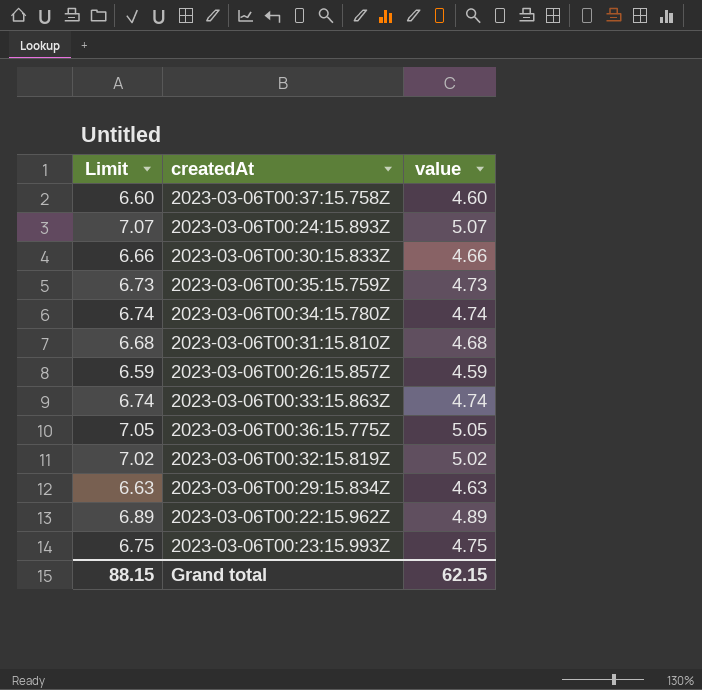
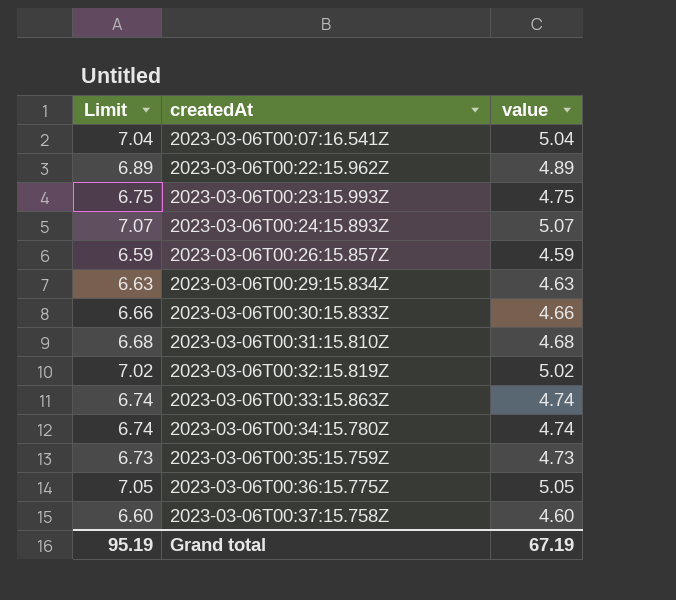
row order: none -> createdAt ascending
row 2023-03-06T00:07:16.541Z: none -> 7.04 | 5.04
Grand total | Limit: 88.15 -> 95.19
Grand total | value: 62.15 -> 67.19

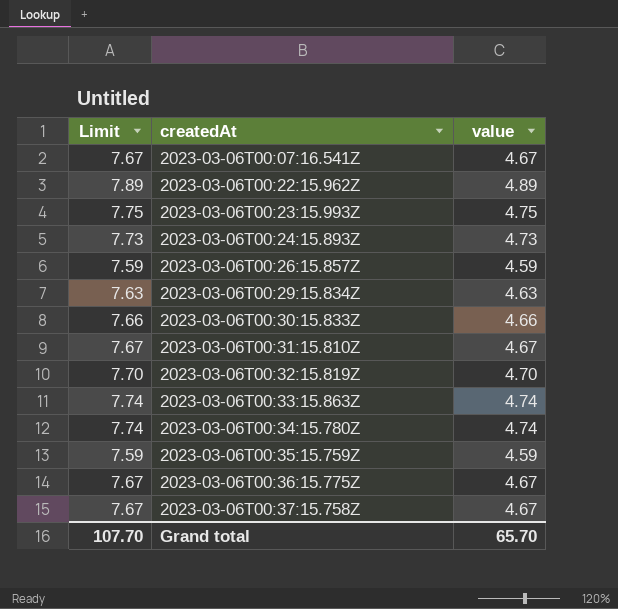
column Limit | formula: [value] + 2 -> [value] + 3
2023-03-06T00:07:16.541Z | value: 5.04 -> 4.67
2023-03-06T00:24:15.893Z | value: 5.07 -> 4.73
2023-03-06T00:31:15.810Z | value: 4.68 -> 4.67
2023-03-06T00:32:15.819Z | value: 5.02 -> 4.70
2023-03-06T00:35:15.759Z | value: 4.73 -> 4.59
2023-03-06T00:36:15.775Z | value: 5.05 -> 4.67
2023-03-06T00:37:15.758Z | value: 4.60 -> 4.67
Grand total | Limit: 95.19 -> 107.70
Grand total | value: 67.19 -> 65.70

